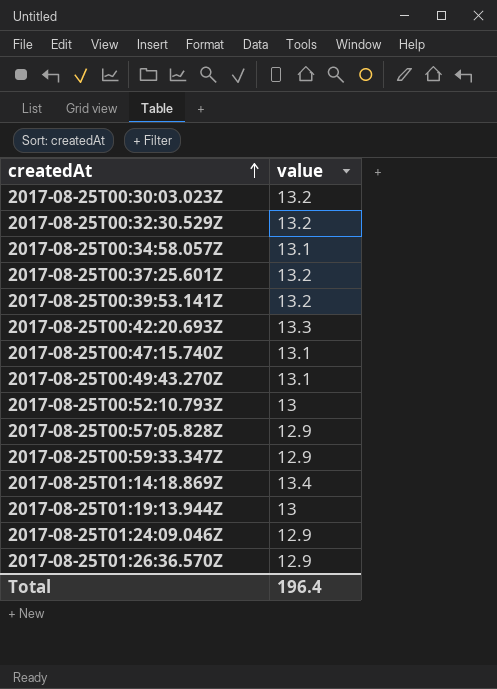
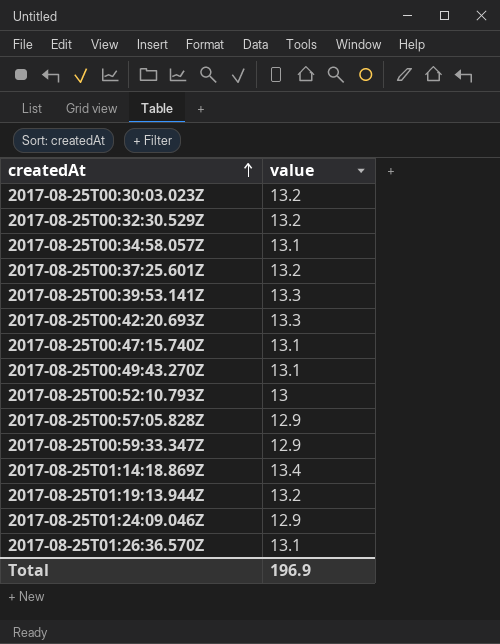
2017-08-25T00:39:53.141Z | value: 13.2 -> 13.3
2017-08-25T01:19:13.944Z | value: 13 -> 13.2
2017-08-25T01:26:36.570Z | value: 12.9 -> 13.1
Total | value: 196.4 -> 196.9

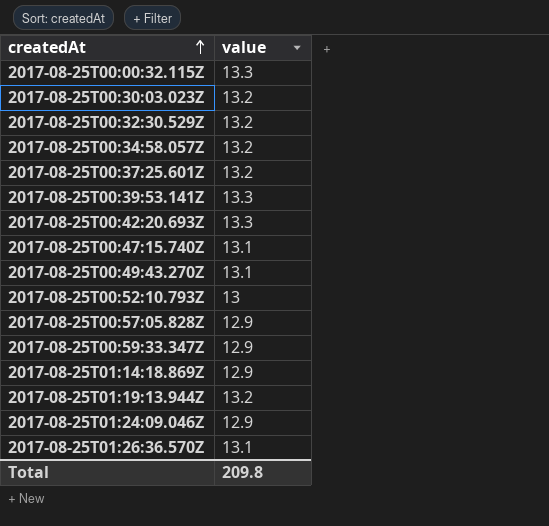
row 2017-08-25T00:00:32.115Z: none -> 13.3
2017-08-25T00:34:58.057Z | value: 13.1 -> 13.2
2017-08-25T01:14:18.869Z | value: 13.4 -> 12.9
Total | value: 196.9 -> 209.8

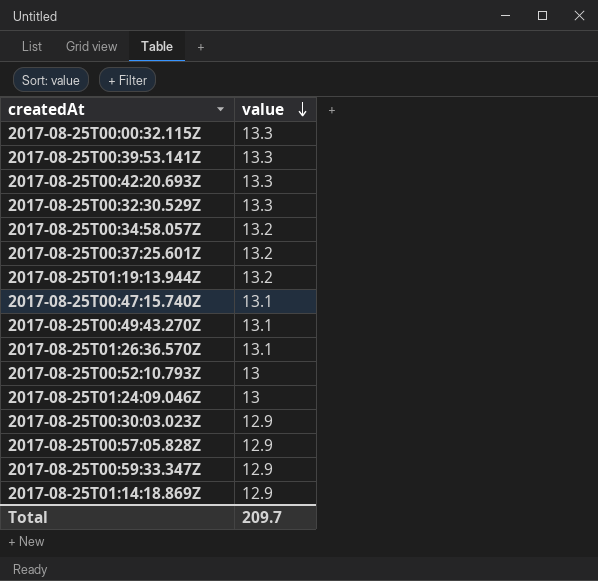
row order: createdAt ascending -> value descending
2017-08-25T00:32:30.529Z | value: 13.2 -> 13.3
2017-08-25T01:24:09.046Z | value: 12.9 -> 13
2017-08-25T00:30:03.023Z | value: 13.2 -> 12.9
Total | value: 209.8 -> 209.7

